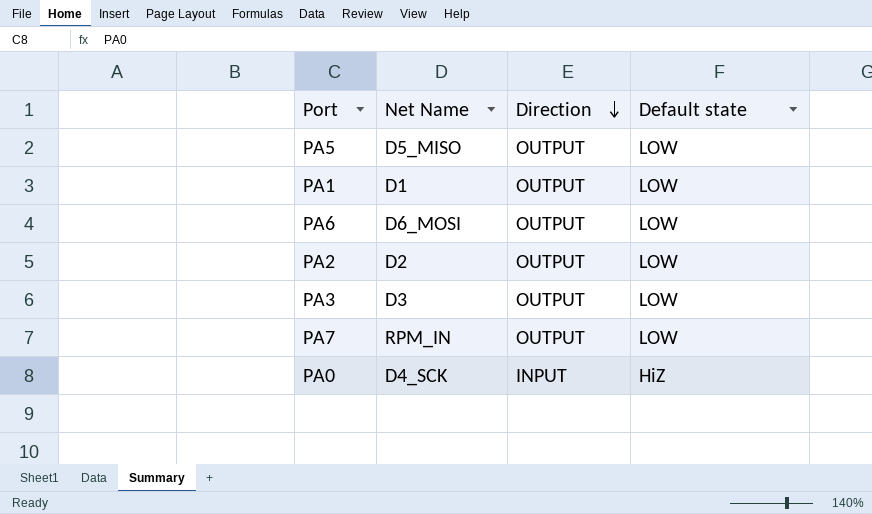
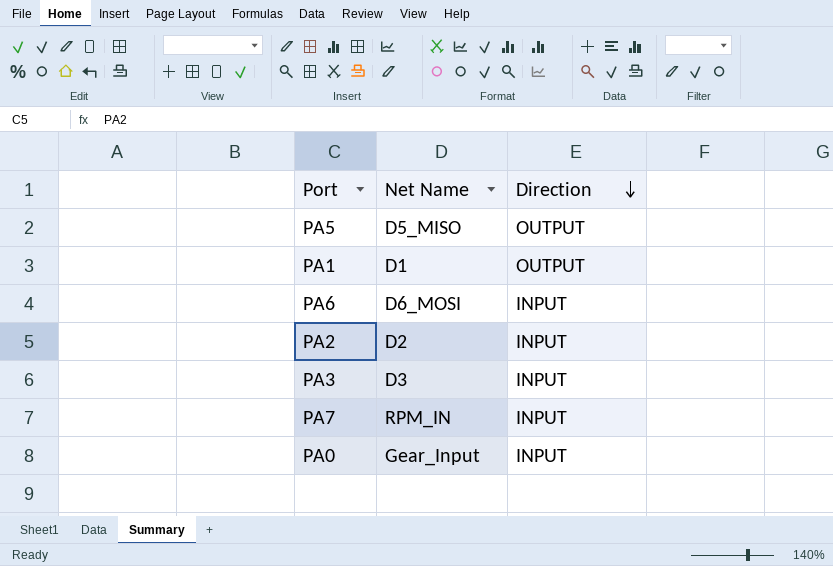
column Default state | position: 4 -> none
PA6 | Direction: OUTPUT -> INPUT
PA2 | Direction: OUTPUT -> INPUT
PA3 | Direction: OUTPUT -> INPUT
PA7 | Direction: OUTPUT -> INPUT
PA0 | Net Name: D4_SCK -> Gear_Input

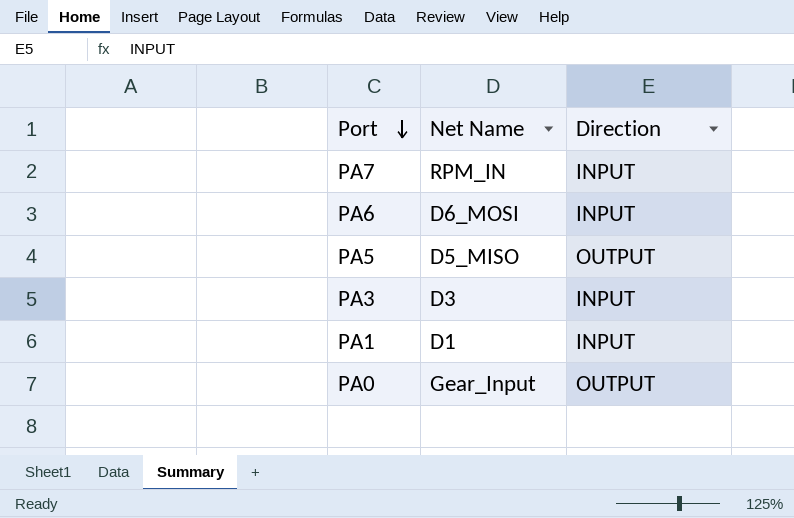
row order: Direction descending -> Port descending
row PA2: D2 | INPUT -> none
PA1 | Direction: OUTPUT -> INPUT
PA0 | Direction: INPUT -> OUTPUT

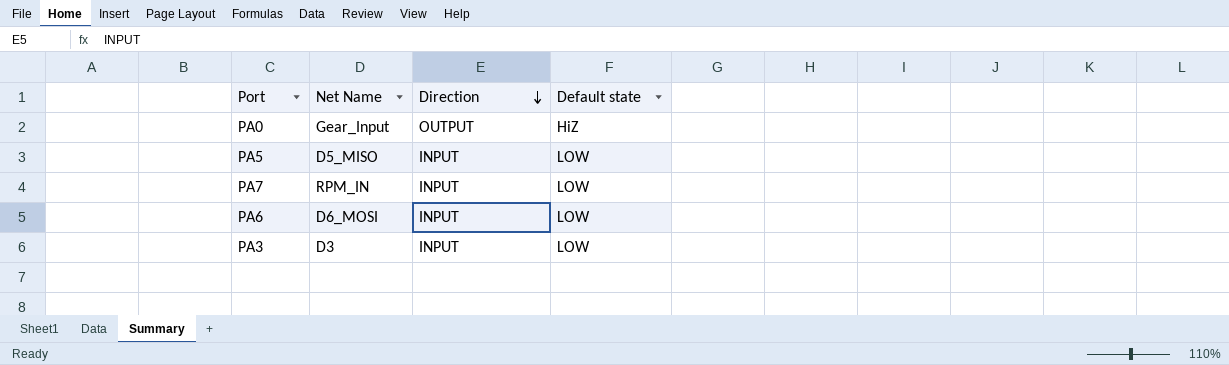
row order: Port descending -> Direction descending
column Default state | position: none -> 4
row PA1: D1 | INPUT -> none
PA5 | Direction: OUTPUT -> INPUT

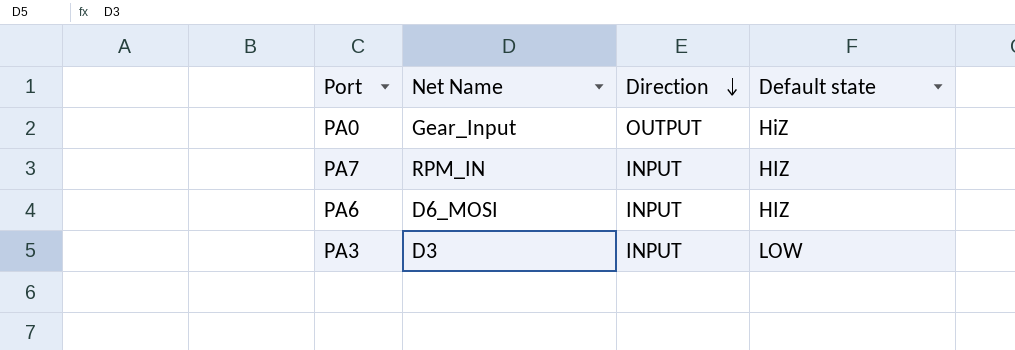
row PA5: D5_MISO | INPUT | LOW -> none
PA7 | Default state: LOW -> HIZ
PA6 | Default state: LOW -> HIZ

